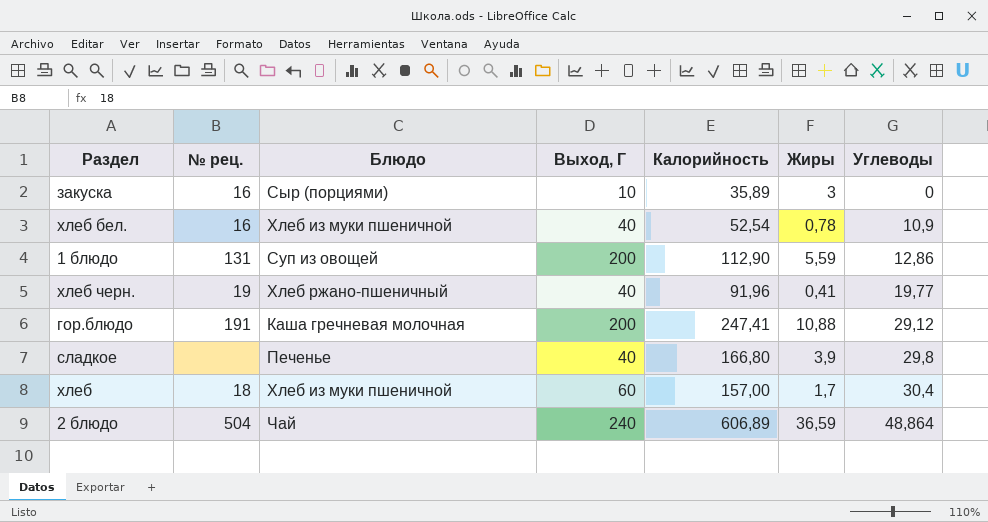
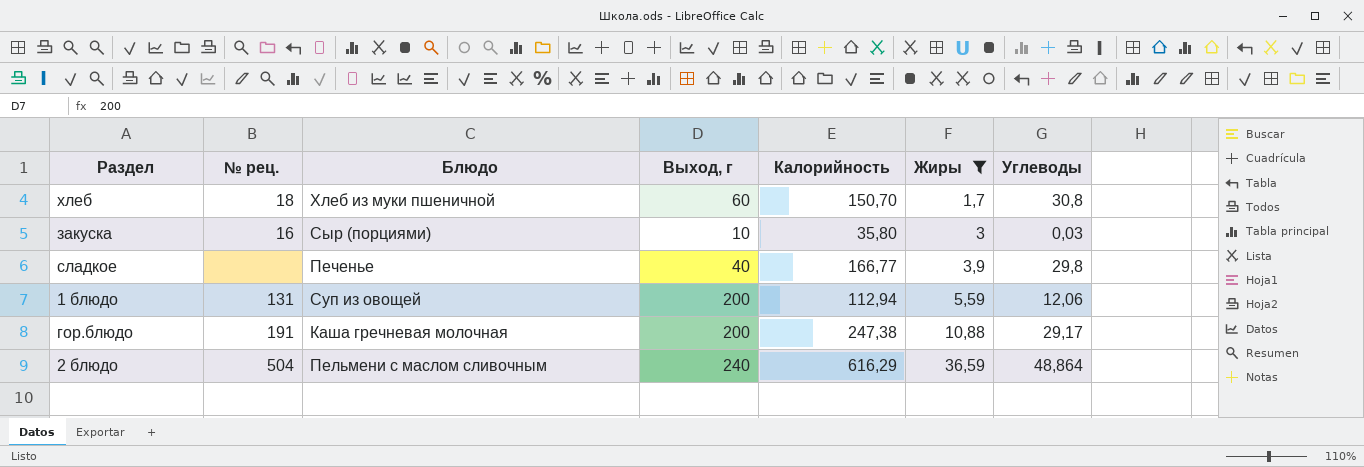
filter: none -> Жиры >= 1,7
row order: Углеводы ascending -> Жиры ascending
column name: Выход, Г -> Выход, г
хлеб | Калорийность: 157,00 -> 150,70
хлеб | Углеводы: 30,4 -> 30,8
закуска | Калорийность: 35,89 -> 35,80
закуска | Углеводы: 0 -> 0,03
сладкое | Калорийность: 166,80 -> 166,77
1 блюдо | Калорийность: 112,90 -> 112,94
1 блюдо | Углеводы: 12,86 -> 12,06
гор.блюдо | Калорийность: 247,41 -> 247,38
гор.блюдо | Углеводы: 29,12 -> 29,17
2 блюдо | Блюдо: Чай -> Пельмени с маслом сливочным
2 блюдо | Калорийность: 606,89 -> 616,29

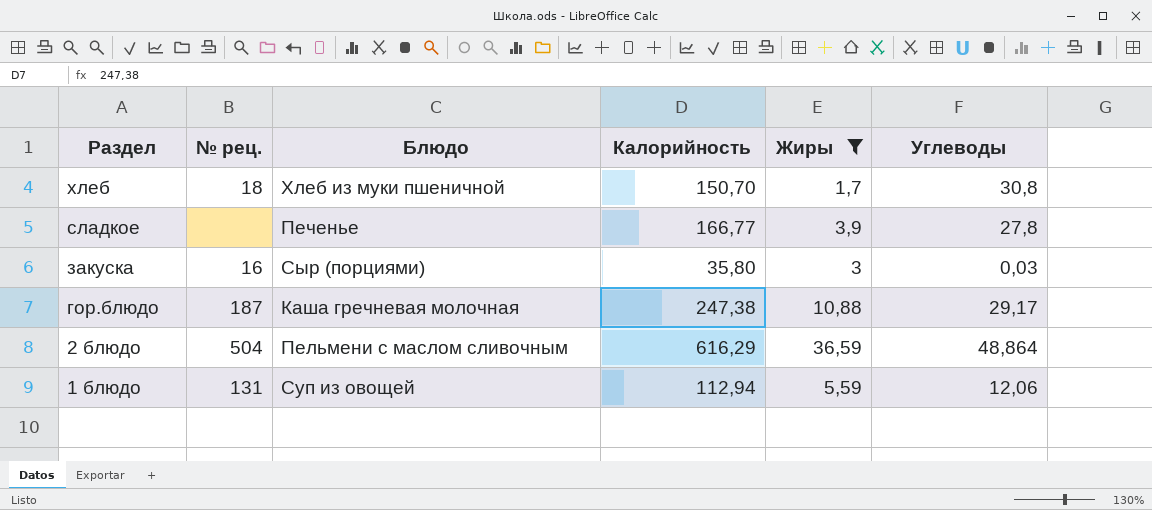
row order: Жиры ascending -> Раздел descending
column Выход, г | position: 4 -> none
сладкое | Углеводы: 29,8 -> 27,8
гор.блюдо | № рец.: 191 -> 187

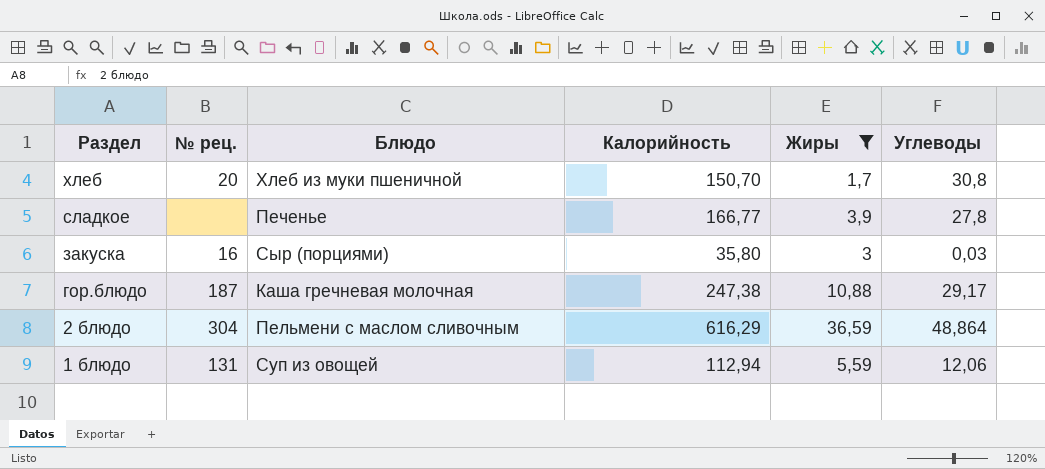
хлеб | № рец.: 18 -> 20
2 блюдо | № рец.: 504 -> 304

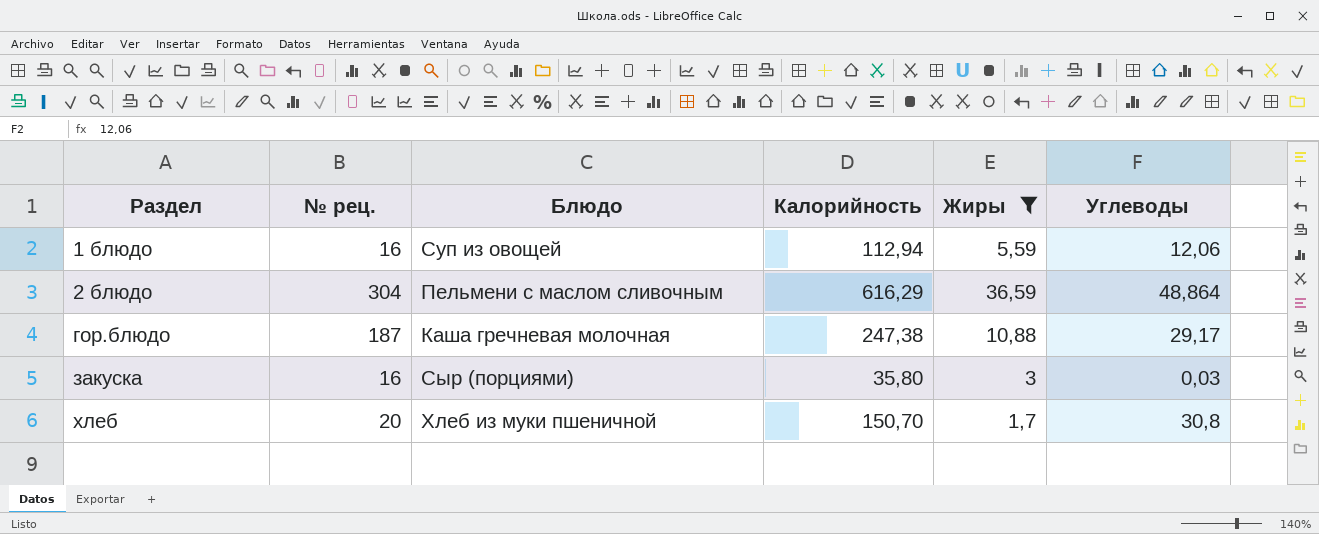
row order: Раздел descending -> Раздел ascending
row сладкое: none | Печенье | 166,77 | 3,9 | 27,8 -> none
1 блюдо | № рец.: 131 -> 16

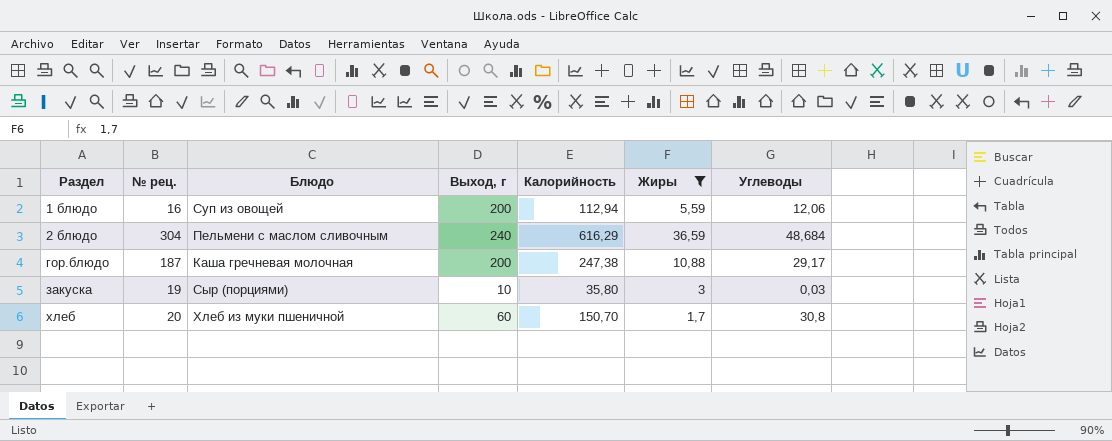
column Выход, г | position: none -> 4
2 блюдо | Углеводы: 48,864 -> 48,684
закуска | № рец.: 16 -> 19

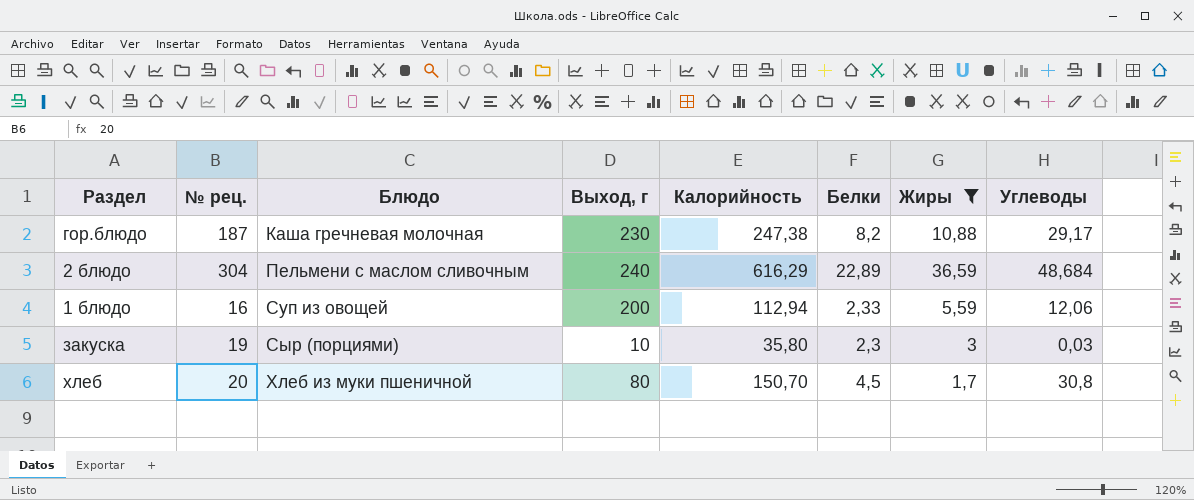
row order: Раздел ascending -> Блюдо ascending
column Белки | position: none -> 6
гор.блюдо | Выход, г: 200 -> 230
хлеб | Выход, г: 60 -> 80

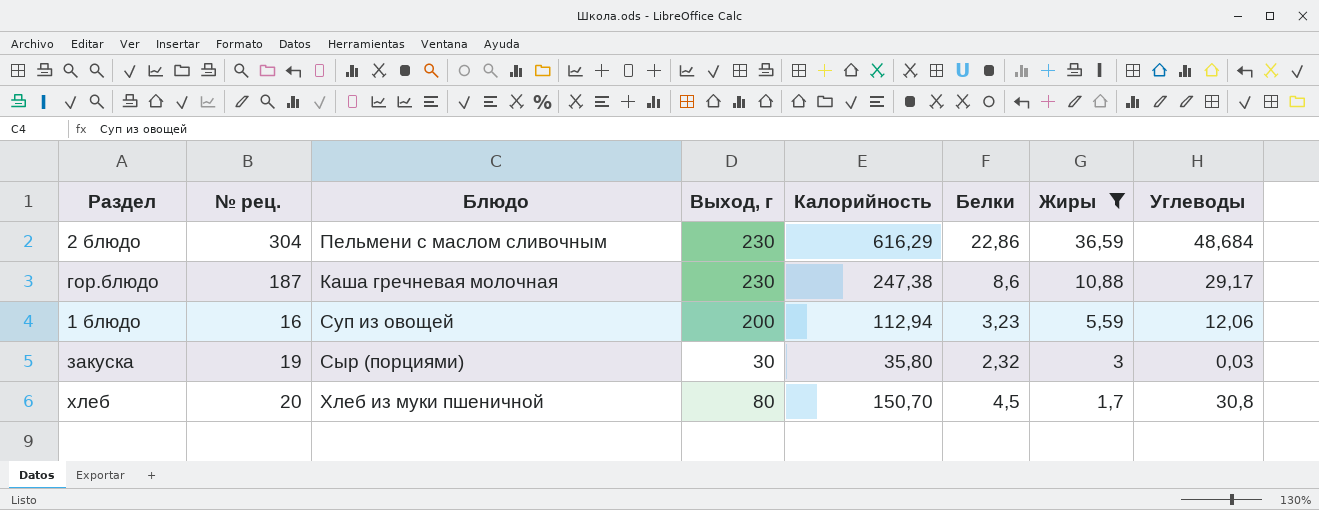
row order: Блюдо ascending -> Жиры descending
2 блюдо | Выход, г: 240 -> 230
2 блюдо | Белки: 22,89 -> 22,86
гор.блюдо | Белки: 8,2 -> 8,6
1 блюдо | Белки: 2,33 -> 3,23
закуска | Выход, г: 10 -> 30
закуска | Белки: 2,3 -> 2,32

